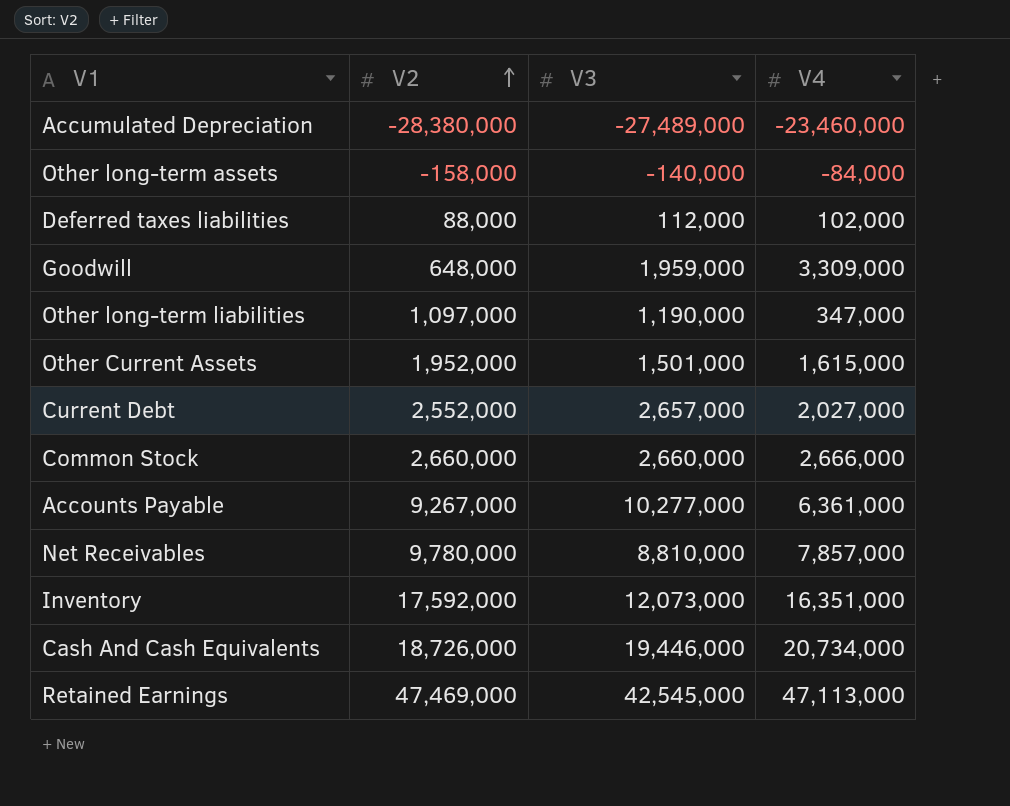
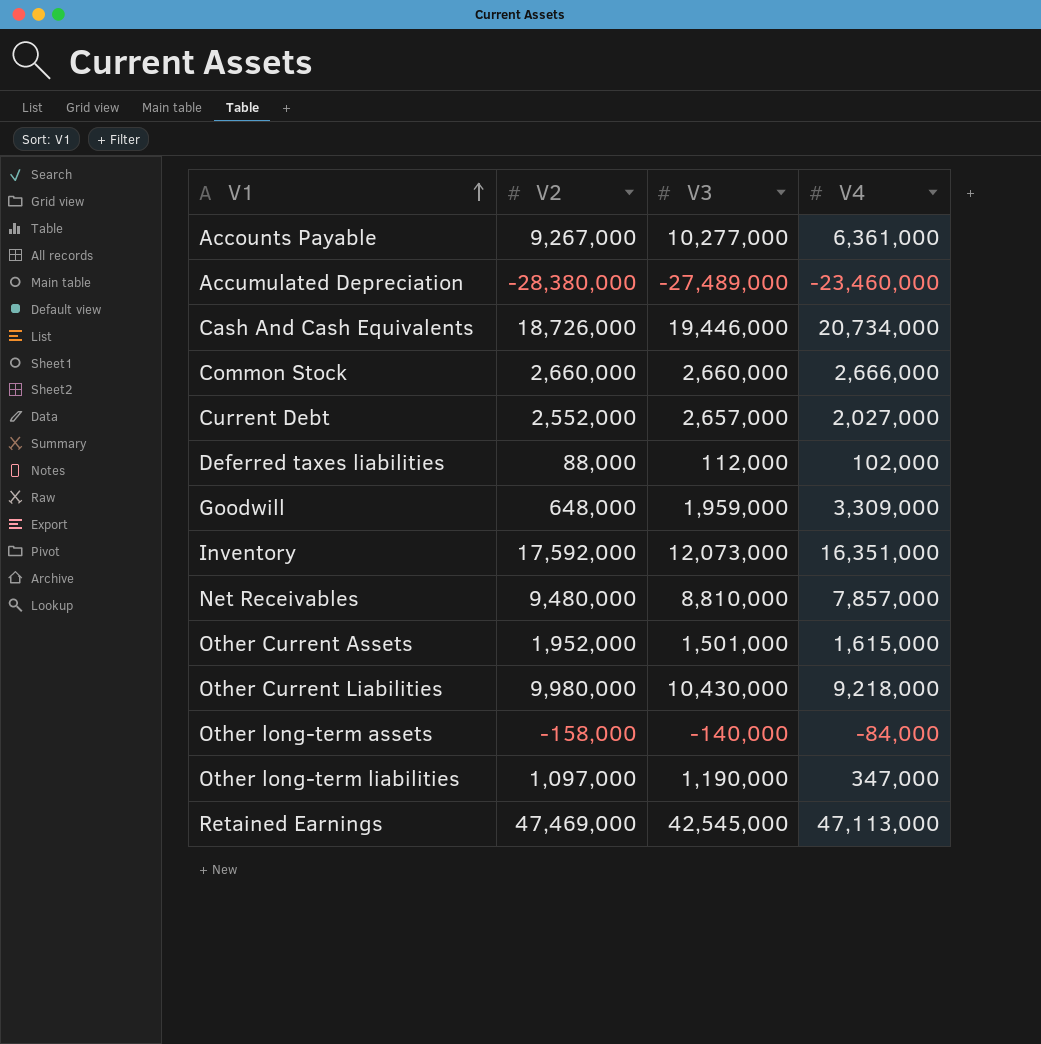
row order: V2 ascending -> V1 ascending
Net Receivables | V2: 9,780,000 -> 9,480,000
row Other Current Liabilities: none -> 9,980,000 | 10,430,000 | 9,218,000

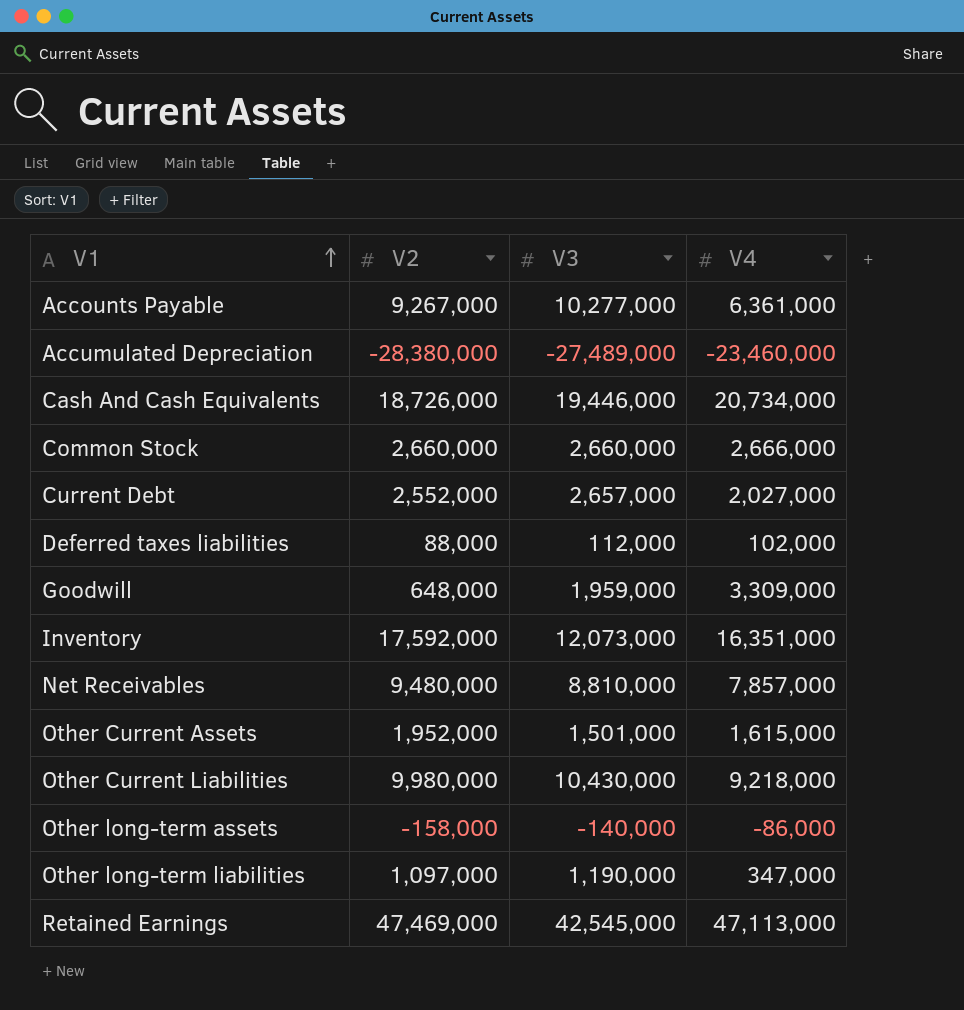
Other long-term assets | V4: -84,000 -> -86,000

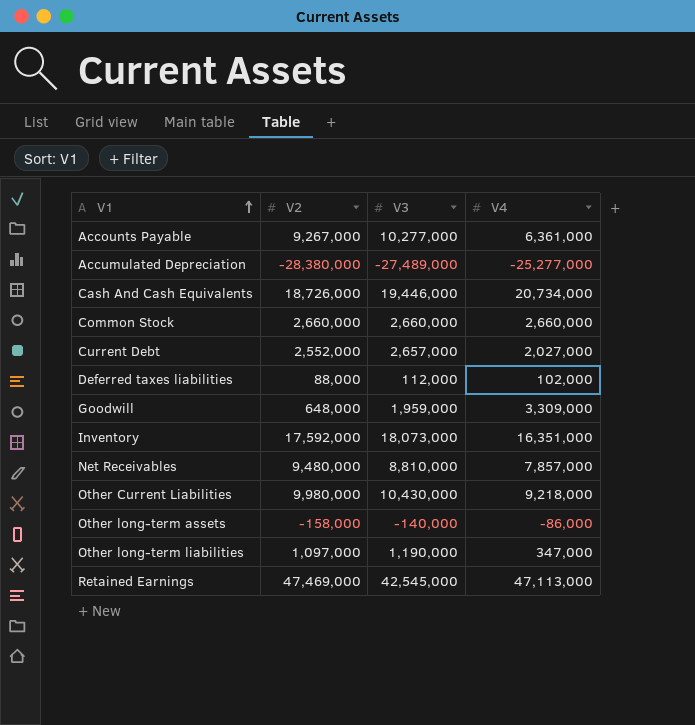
row Other Current Assets: 1,952,000 | 1,501,000 | 1,615,000 -> none
Accumulated Depreciation | V4: -23,460,000 -> -25,277,000
Common Stock | V4: 2,666,000 -> 2,660,000
Inventory | V3: 12,073,000 -> 18,073,000

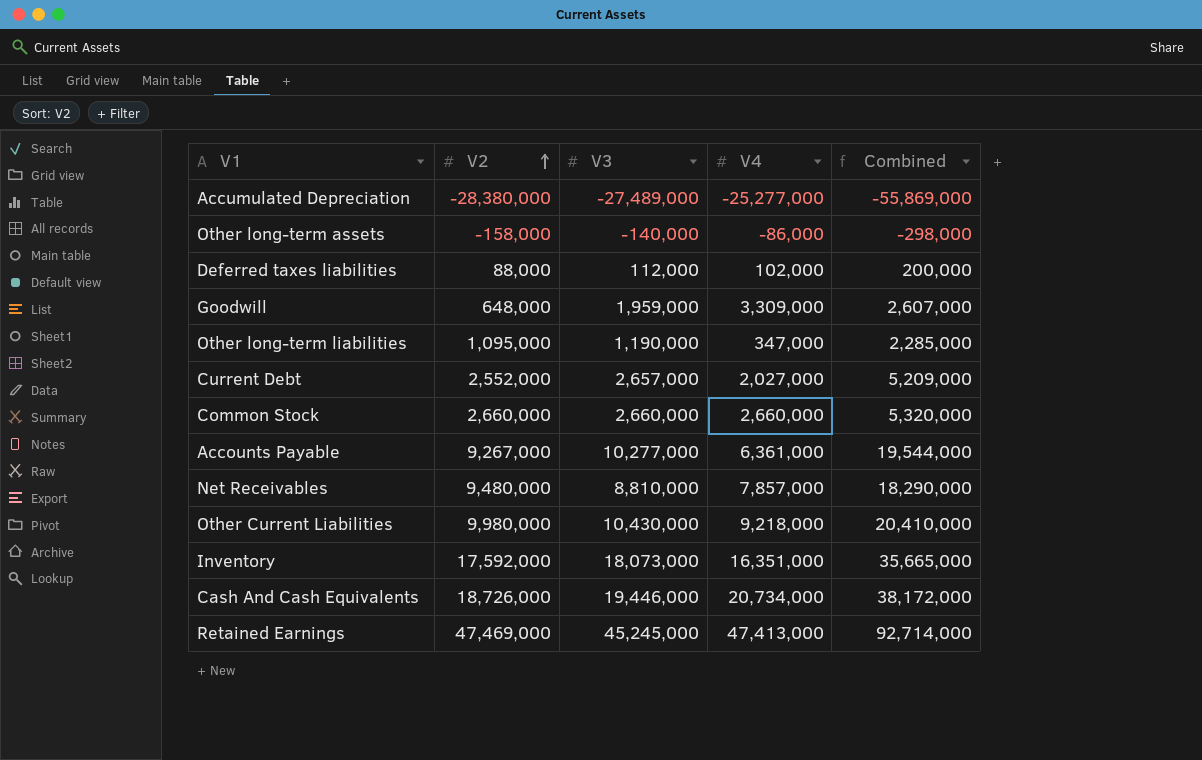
row order: V1 ascending -> V2 ascending
column Combined | formula: none -> [V2] + [V3]
Other long-term liabilities | V2: 1,097,000 -> 1,095,000
Retained Earnings | V3: 42,545,000 -> 45,245,000
Retained Earnings | V4: 47,113,000 -> 47,413,000

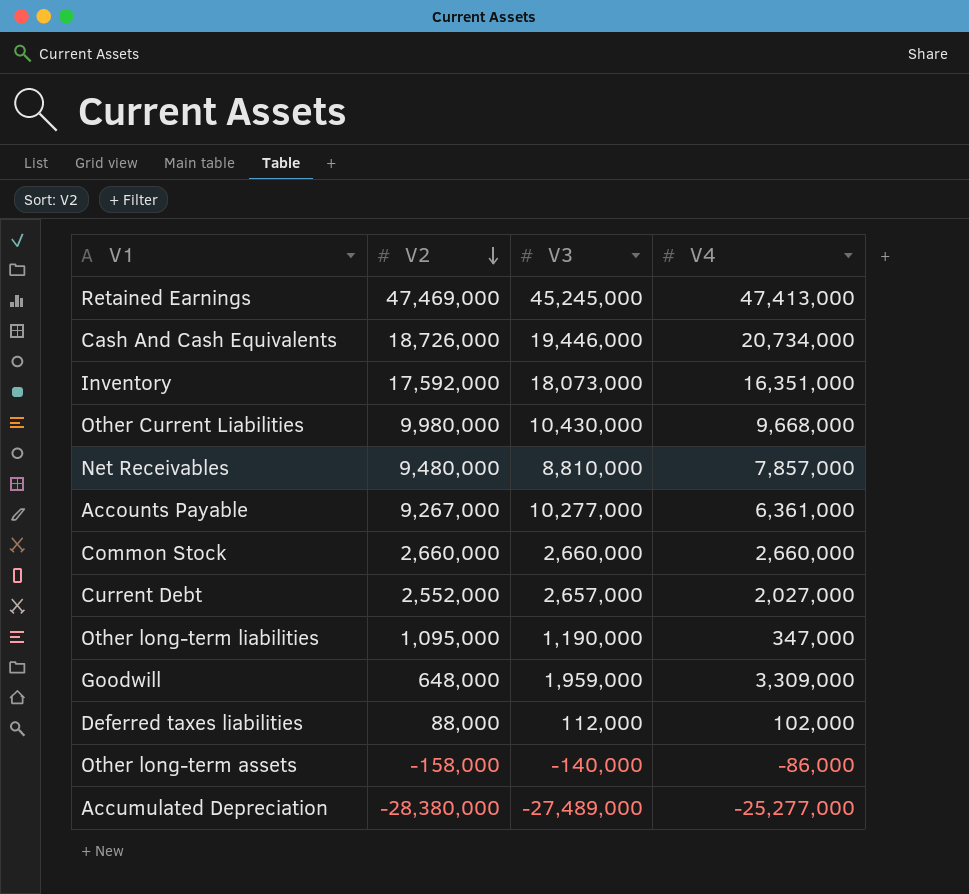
row order: V2 ascending -> V2 descending
column Combined | formula: [V2] + [V3] -> none
Other Current Liabilities | V4: 9,218,000 -> 9,668,000

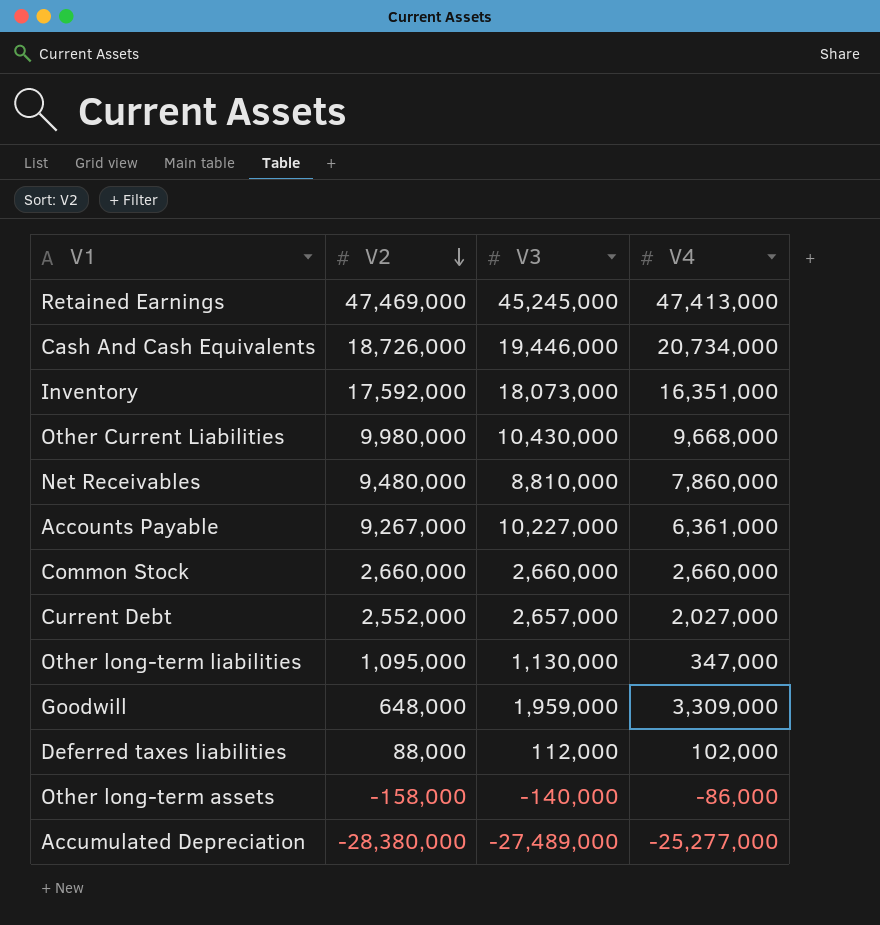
Net Receivables | V4: 7,857,000 -> 7,860,000
Accounts Payable | V3: 10,277,000 -> 10,227,000
Other long-term liabilities | V3: 1,190,000 -> 1,130,000

